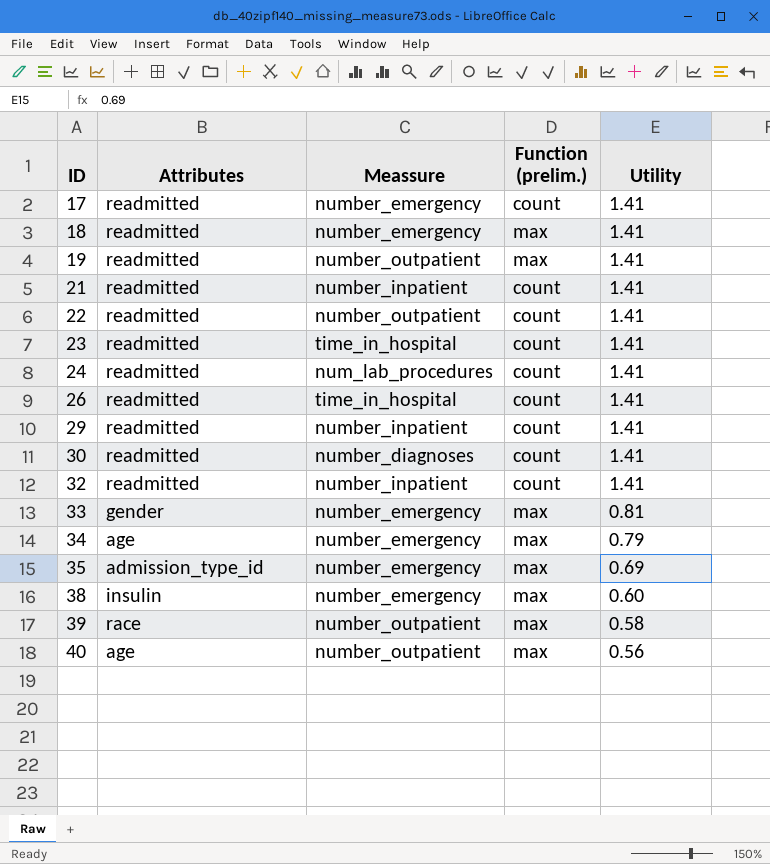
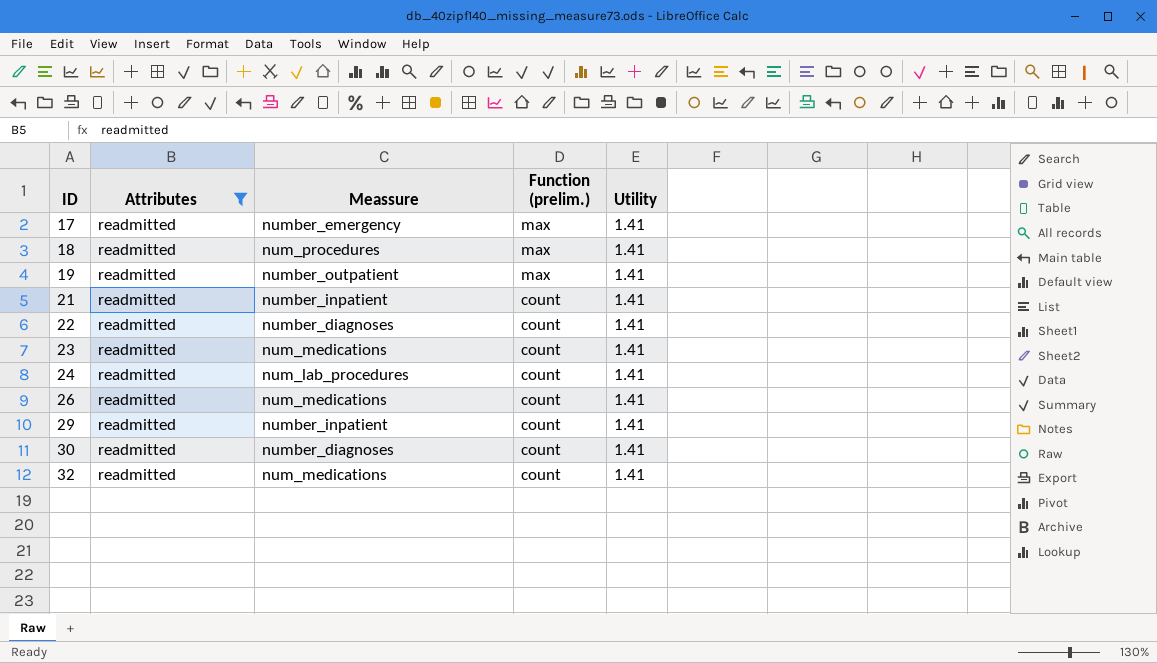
filter: none -> Attributes = readmitted
17 | Function (prelim.): count -> max
18 | Meassure: number_emergency -> num_procedures
22 | Meassure: number_outpatient -> number_diagnoses
23 | Meassure: time_in_hospital -> num_medications
26 | Meassure: time_in_hospital -> num_medications
32 | Meassure: number_inpatient -> num_medications

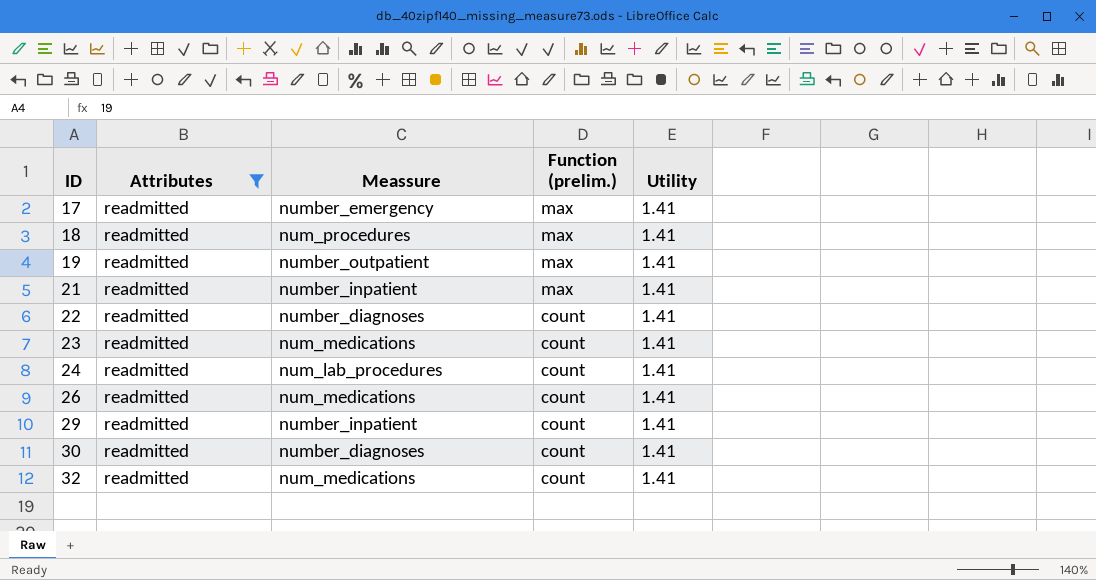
21 | Function (prelim.): count -> max

